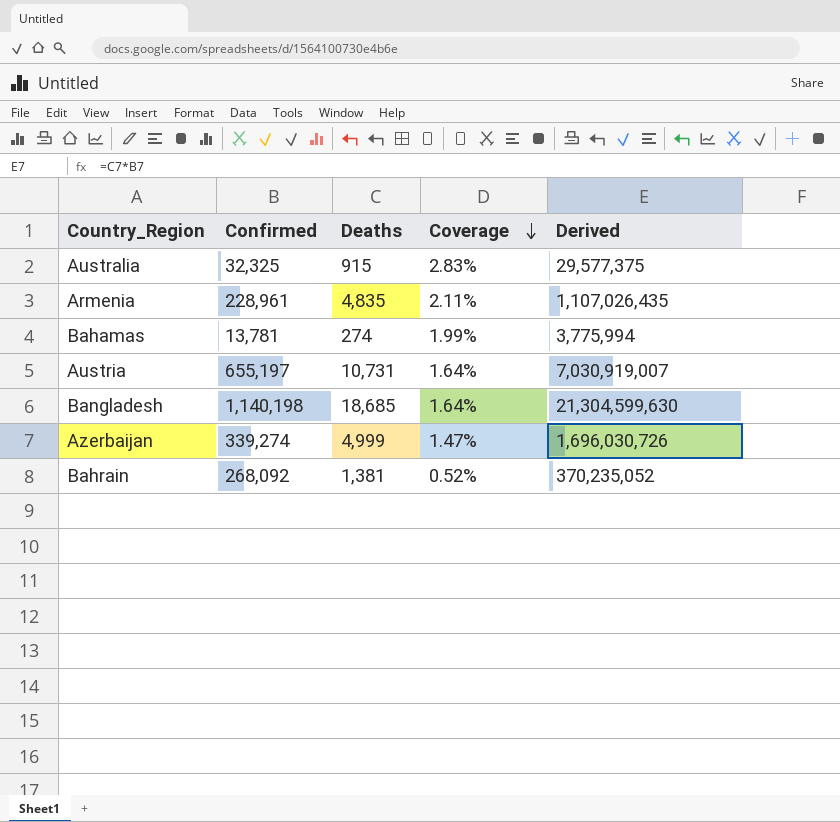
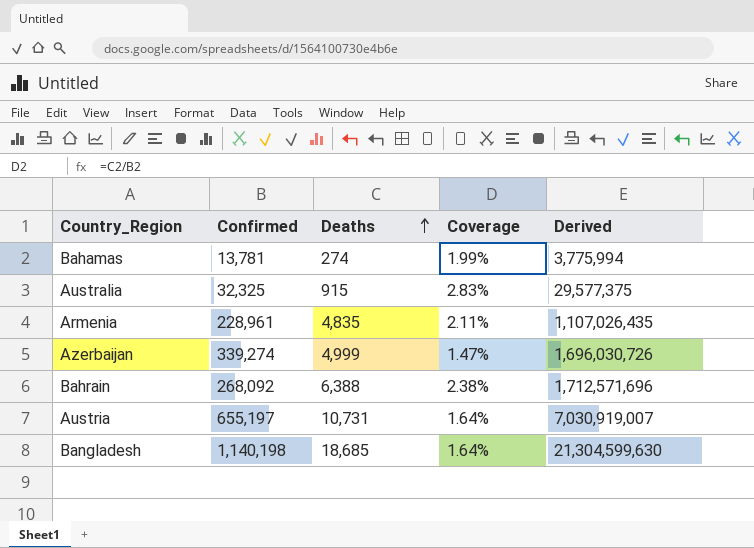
row order: Coverage descending -> Deaths ascending
Bahrain | Deaths: 1,381 -> 6,388
Bahrain | Coverage: 0.52% -> 2.38%
Bahrain | Derived: 370,235,052 -> 1,712,571,696

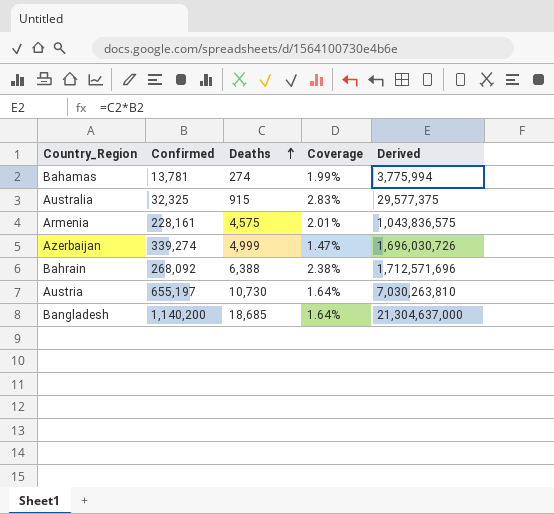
Armenia | Confirmed: 228,961 -> 228,161
Armenia | Deaths: 4,835 -> 4,575
Armenia | Coverage: 2.11% -> 2.01%
Armenia | Derived: 1,107,026,435 -> 1,043,836,575
Austria | Deaths: 10,731 -> 10,730
Austria | Derived: 7,030,919,007 -> 7,030,263,810
Bangladesh | Confirmed: 1,140,198 -> 1,140,200
Bangladesh | Derived: 21,304,599,630 -> 21,304,637,000

